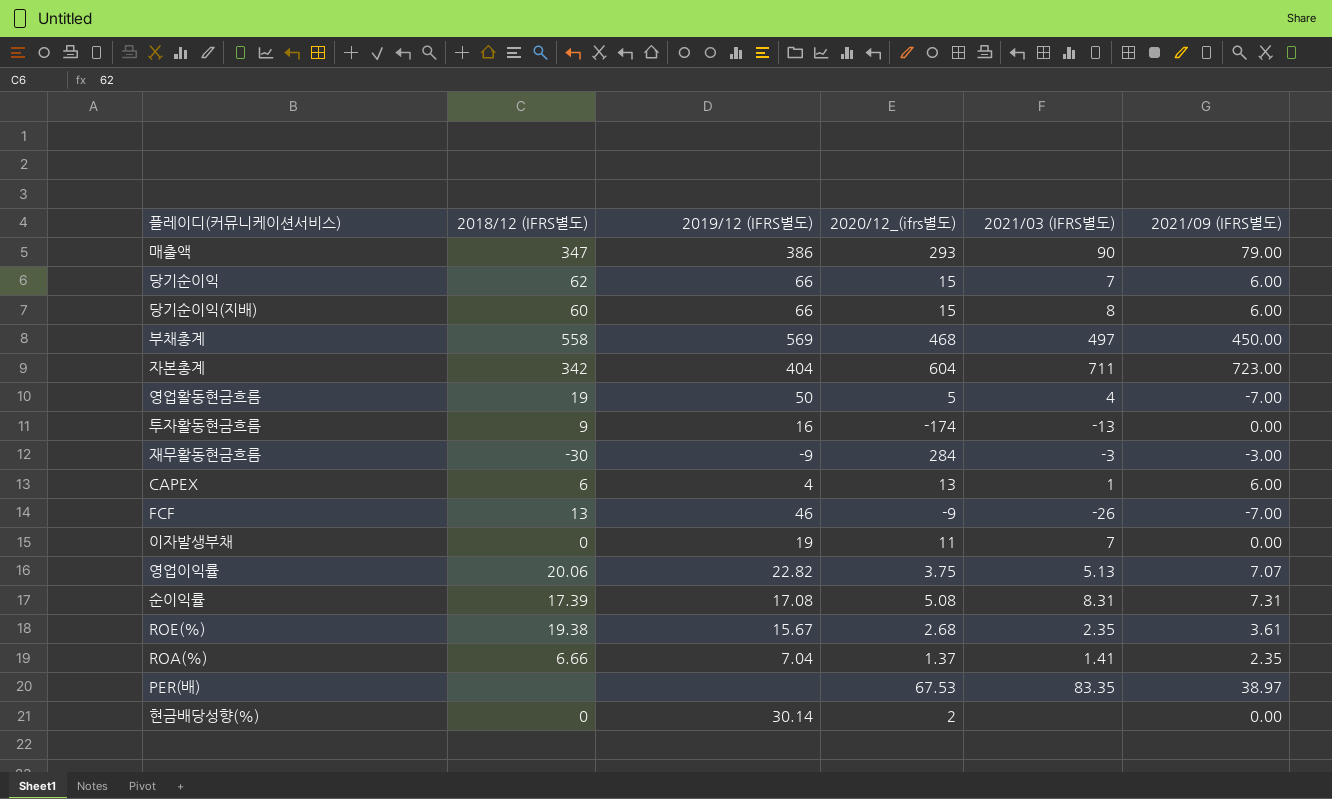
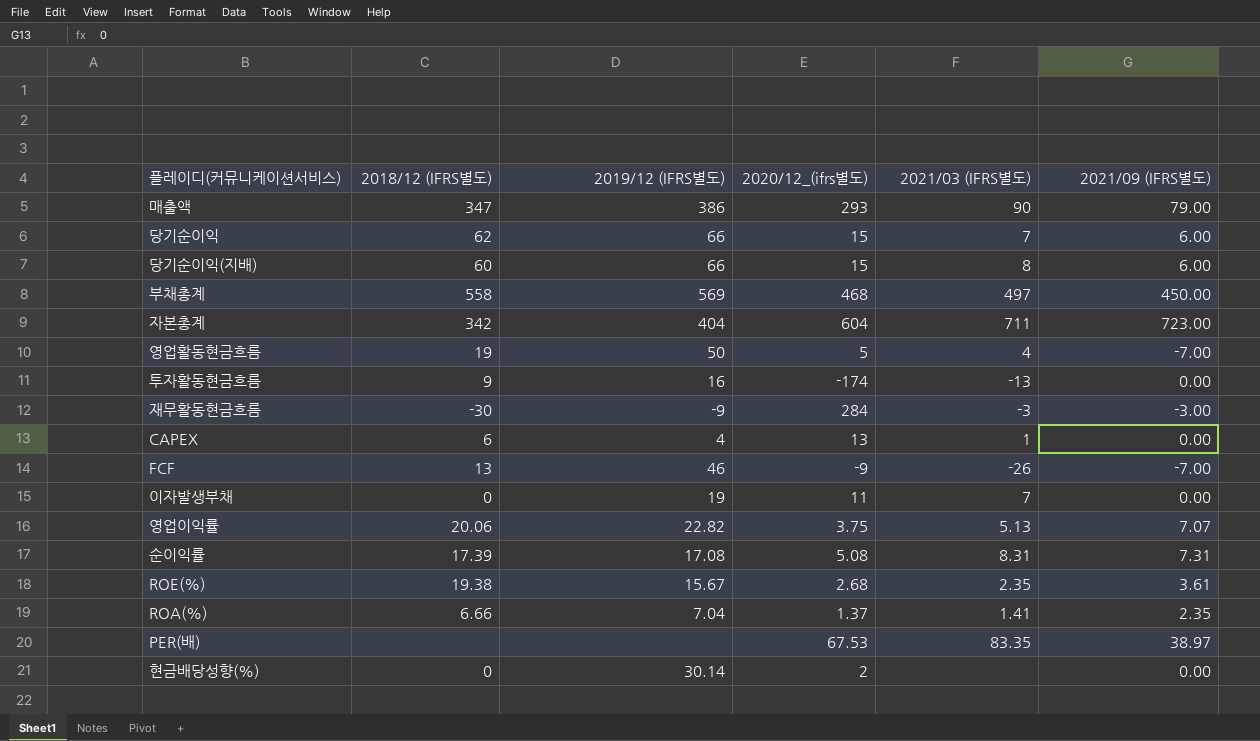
CAPEX | 2021/09 (IFRS별도): 6.00 -> 0.00

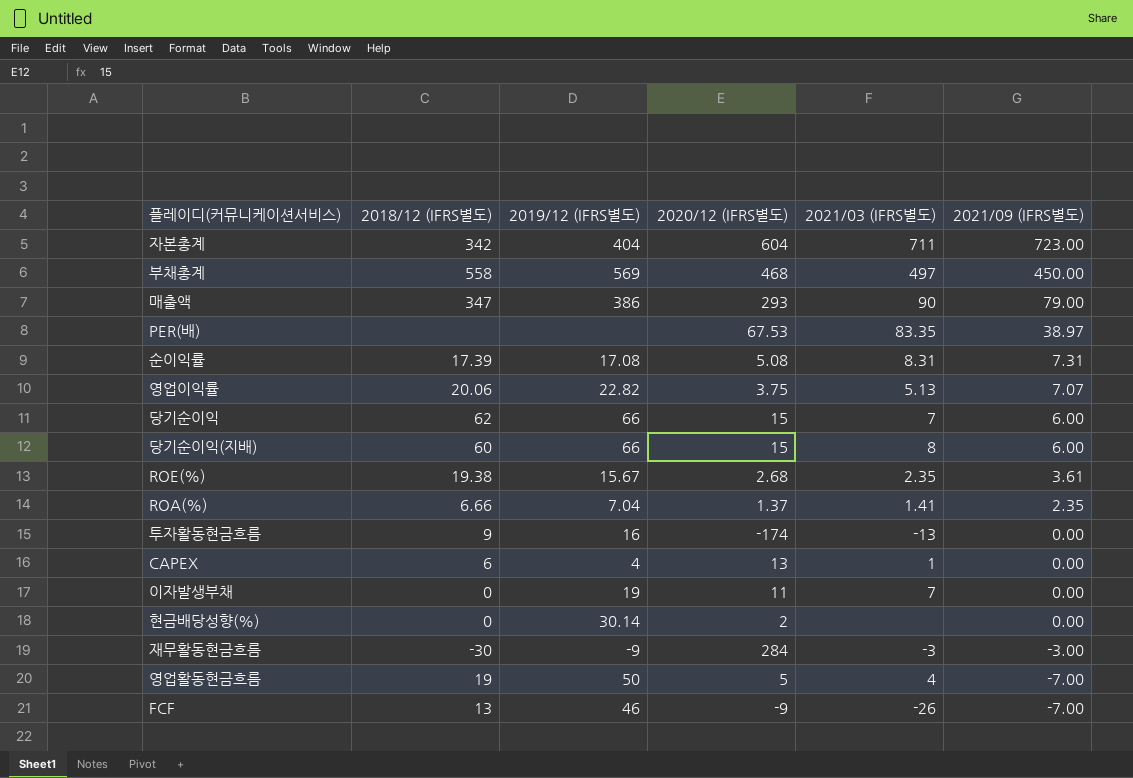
row order: none -> 2021/09 (IFRS별도) descending
column name: 2020/12_(ifrs별도) -> 2020/12 (IFRS별도)

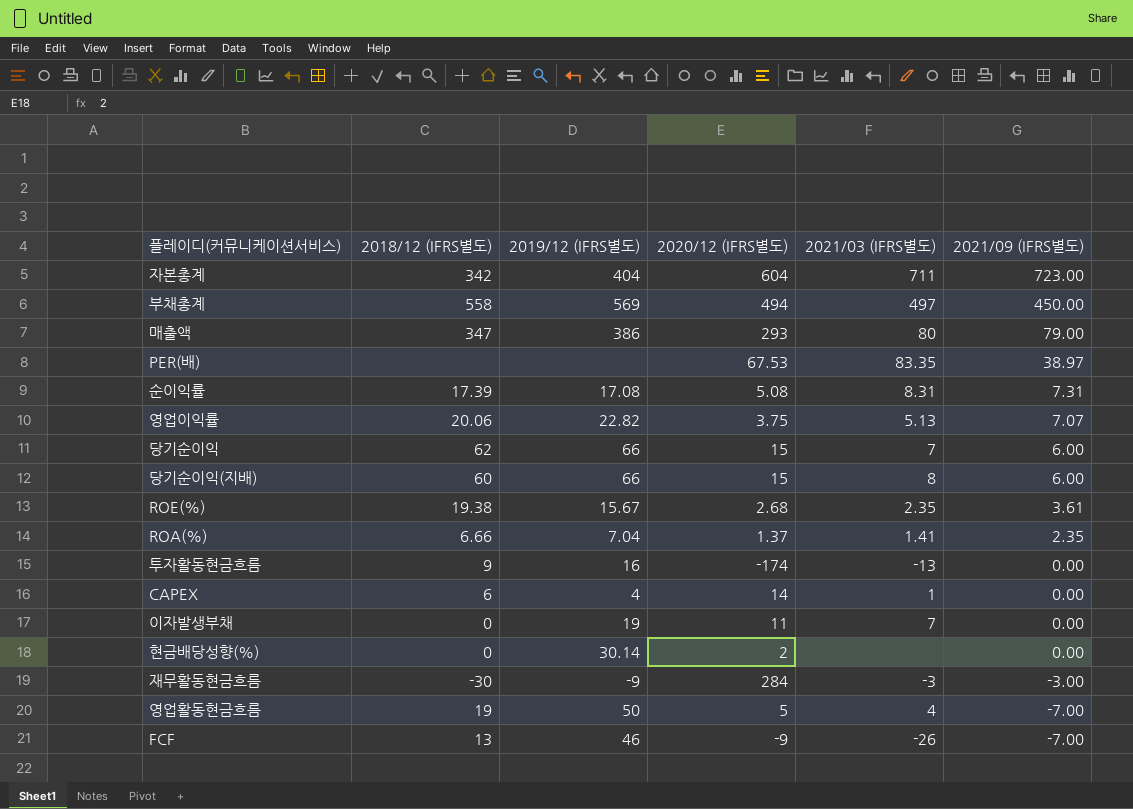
부채총계 | 2020/12 (IFRS별도): 468 -> 494
매출액 | 2021/03 (IFRS별도): 90 -> 80
CAPEX | 2020/12 (IFRS별도): 13 -> 14

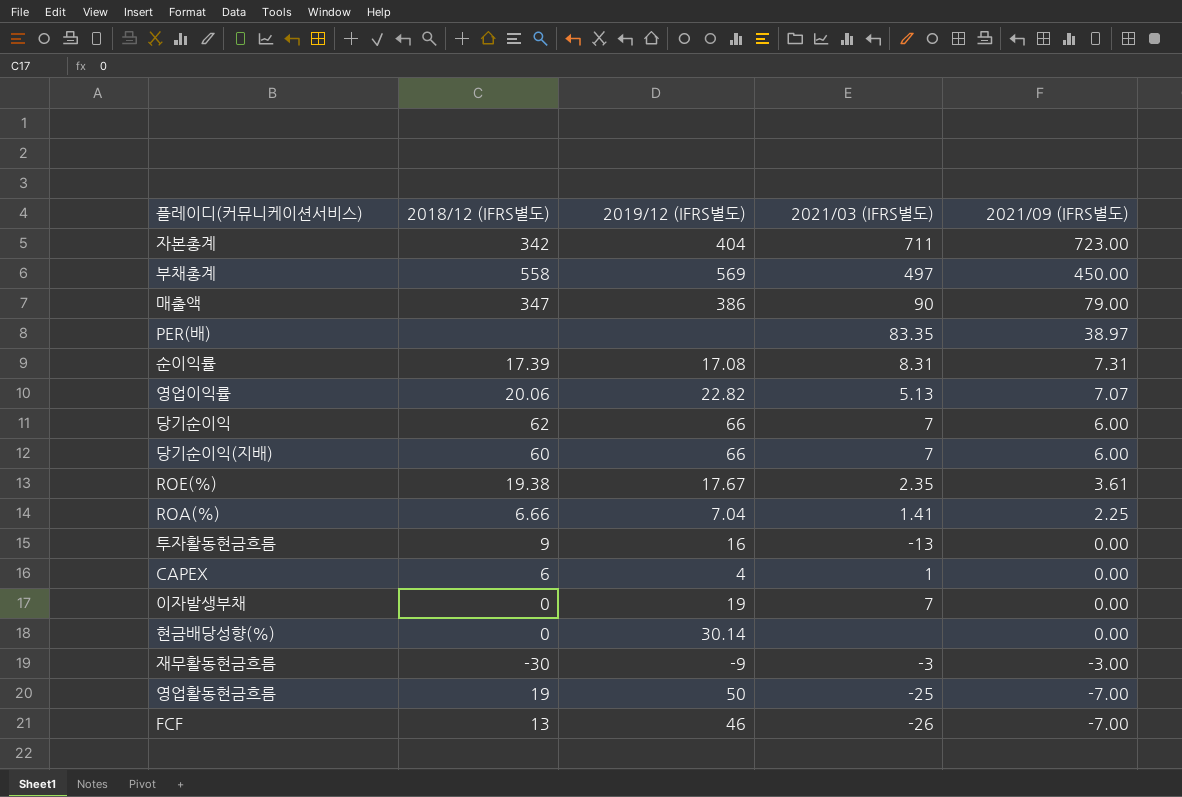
column 2020/12 (IFRS별도) | position: 4 -> none
매출액 | 2021/03 (IFRS별도): 80 -> 90
당기순이익(지배) | 2021/03 (IFRS별도): 8 -> 7
ROE(%) | 2019/12 (IFRS별도): 15.67 -> 17.67
ROA(%) | 2021/09 (IFRS별도): 2.35 -> 2.25
영업활동현금흐름 | 2021/03 (IFRS별도): 4 -> -25

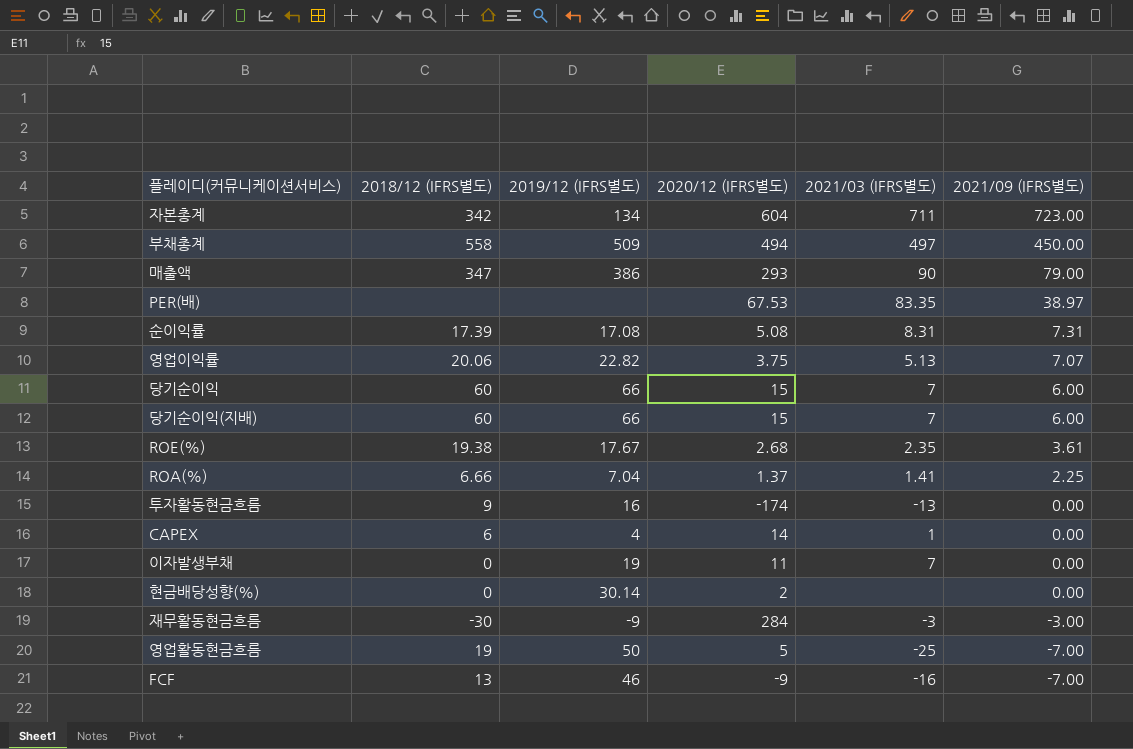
column 2020/12 (IFRS별도) | position: none -> 4
자본총계 | 2019/12 (IFRS별도): 404 -> 134
부채총계 | 2019/12 (IFRS별도): 569 -> 509
당기순이익 | 2018/12 (IFRS별도): 62 -> 60
FCF | 2021/03 (IFRS별도): -26 -> -16

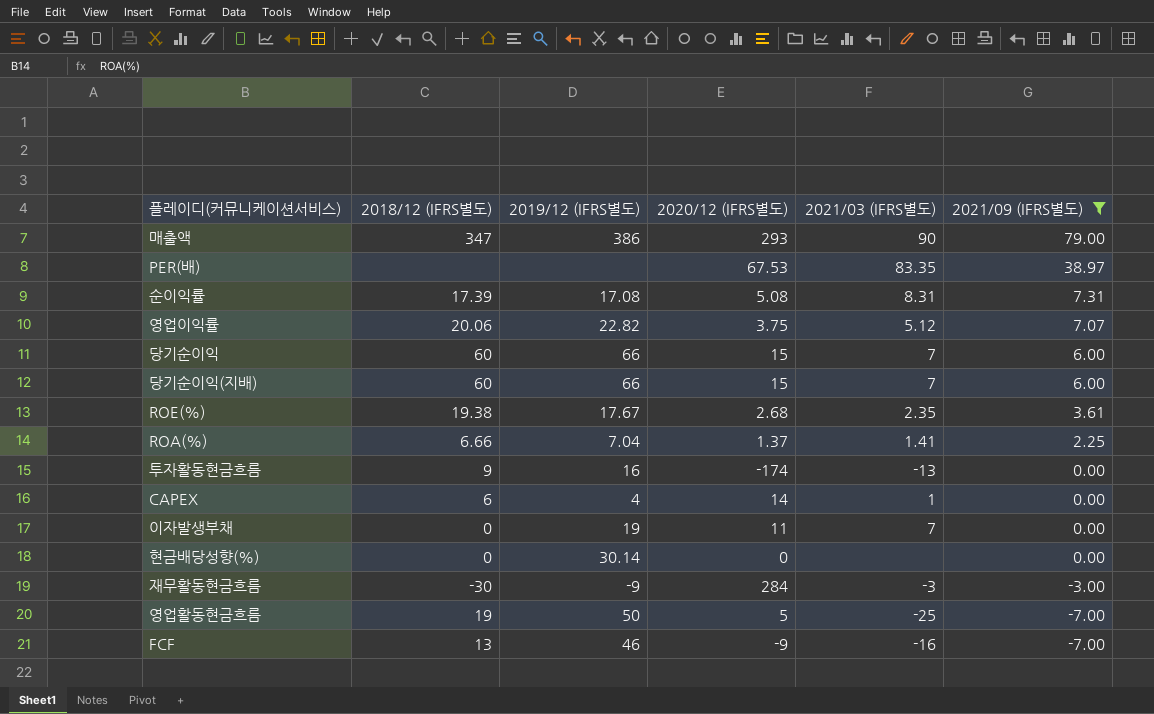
filter: none -> 2021/09 (IFRS별도) <= 79.00
영업이익률 | 2021/03 (IFRS별도): 5.13 -> 5.12
현금배당성향(%) | 2020/12 (IFRS별도): 2 -> 0

